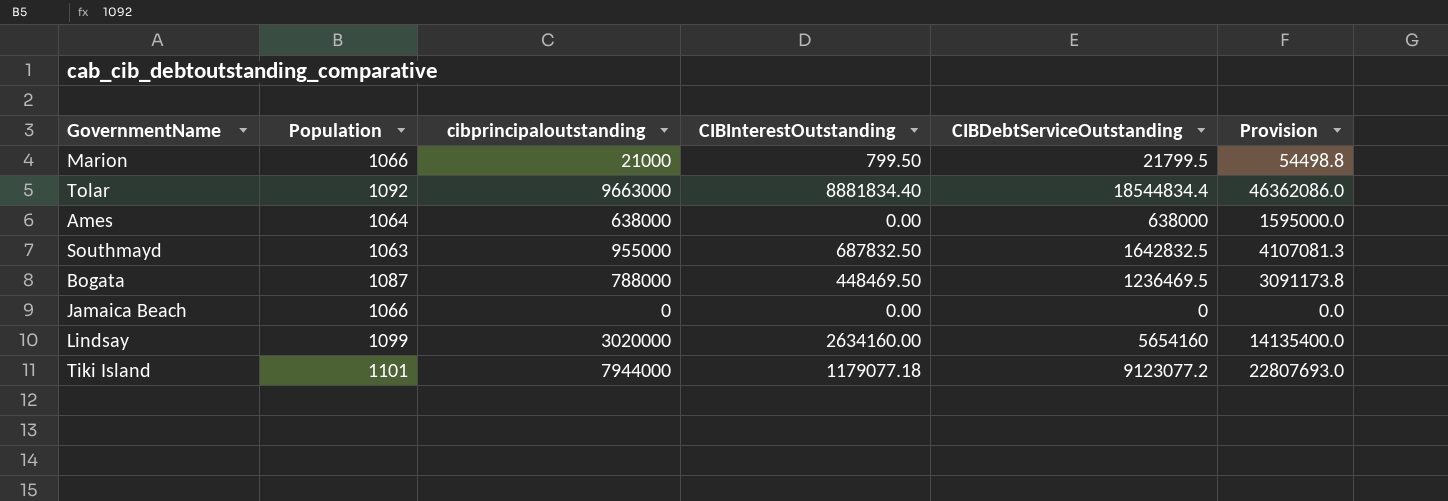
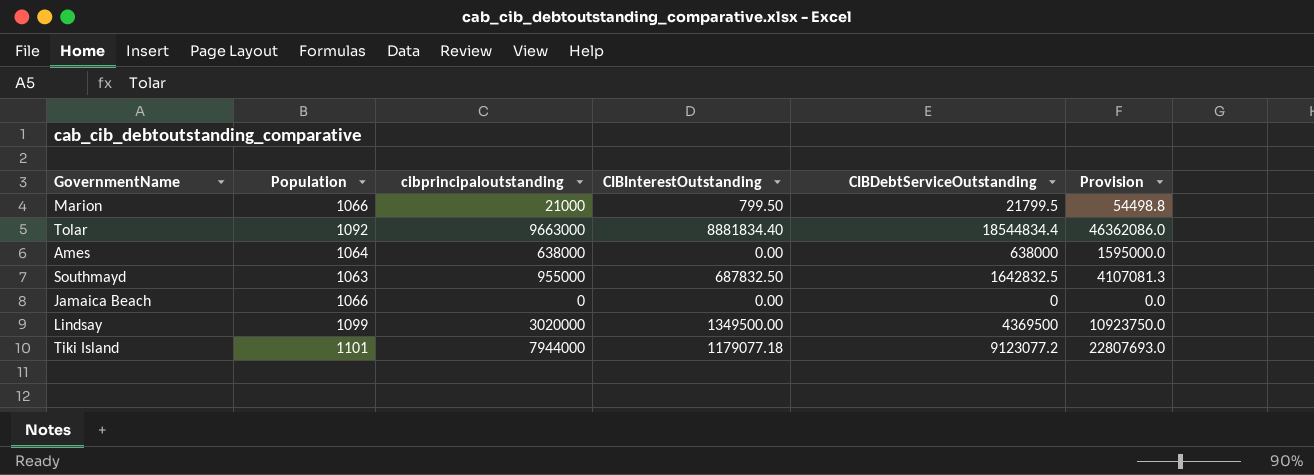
row Bogata: 1087 | 788000 | 448469.50 | 1236469.5 | 3091173.8 -> none
Lindsay | CIBInterestOutstanding: 2634160.00 -> 1349500.00
Lindsay | CIBDebtServiceOutstanding: 5654160 -> 4369500
Lindsay | Provision: 14135400.0 -> 10923750.0

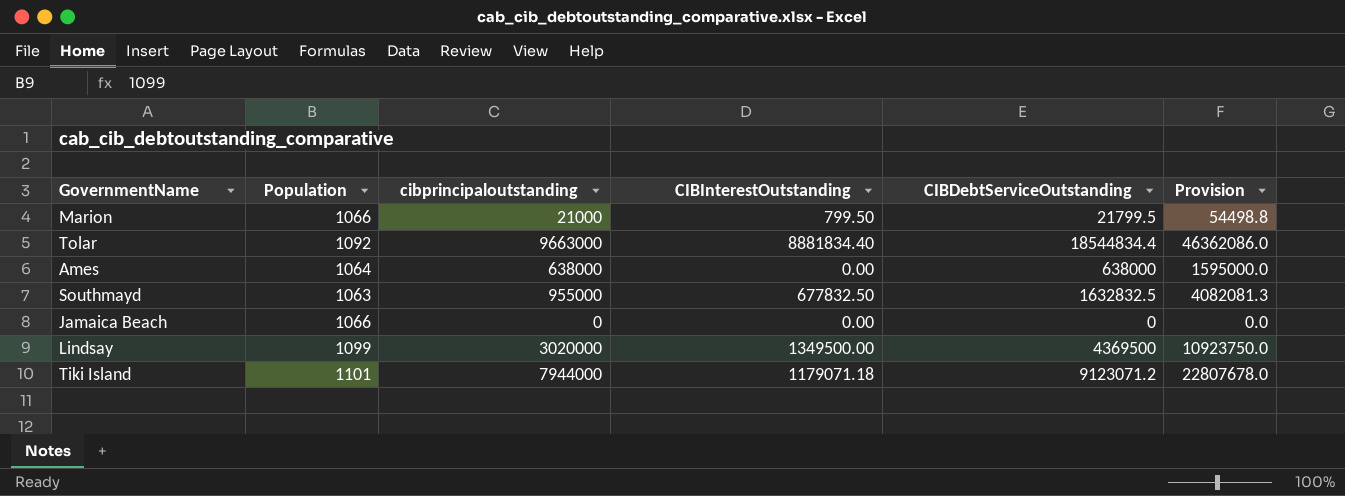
Southmayd | CIBInterestOutstanding: 687832.50 -> 677832.50
Southmayd | CIBDebtServiceOutstanding: 1642832.5 -> 1632832.5
Southmayd | Provision: 4107081.3 -> 4082081.3
Tiki Island | CIBInterestOutstanding: 1179077.18 -> 1179071.18
Tiki Island | CIBDebtServiceOutstanding: 9123077.2 -> 9123071.2
Tiki Island | Provision: 22807693.0 -> 22807678.0

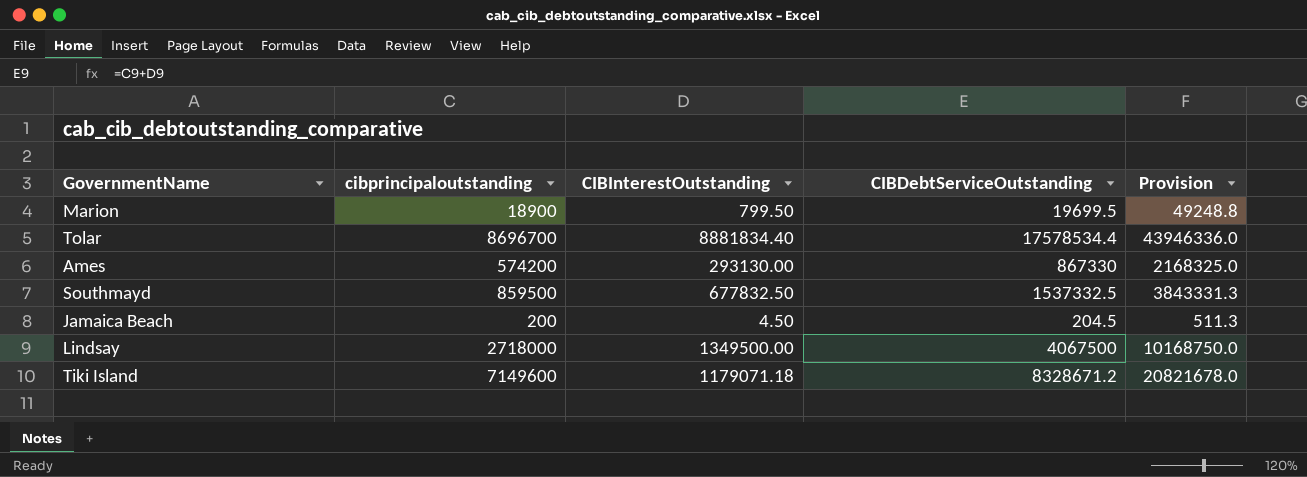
column Population | position: 2 -> none
Marion | cibprincipaloutstanding: 21000 -> 18900
Marion | CIBDebtServiceOutstanding: 21799.5 -> 19699.5
Marion | Provision: 54498.8 -> 49248.8
Tolar | cibprincipaloutstanding: 9663000 -> 8696700
Tolar | CIBDebtServiceOutstanding: 18544834.4 -> 17578534.4
Tolar | Provision: 46362086.0 -> 43946336.0
Ames | cibprincipaloutstanding: 638000 -> 574200
Ames | CIBInterestOutstanding: 0.00 -> 293130.00
Ames | CIBDebtServiceOutstanding: 638000 -> 867330
Ames | Provision: 1595000.0 -> 2168325.0
Southmayd | cibprincipaloutstanding: 955000 -> 859500
Southmayd | CIBDebtServiceOutstanding: 1632832.5 -> 1537332.5
Southmayd | Provision: 4082081.3 -> 3843331.3
Jamaica Beach | cibprincipaloutstanding: 0 -> 200
Jamaica Beach | CIBInterestOutstanding: 0.00 -> 4.50
Jamaica Beach | CIBDebtServiceOutstanding: 0 -> 204.5
Jamaica Beach | Provision: 0.0 -> 511.3
Lindsay | cibprincipaloutstanding: 3020000 -> 2718000
Lindsay | CIBDebtServiceOutstanding: 4369500 -> 4067500
Lindsay | Provision: 10923750.0 -> 10168750.0
Tiki Island | cibprincipaloutstanding: 7944000 -> 7149600
Tiki Island | CIBDebtServiceOutstanding: 9123071.2 -> 8328671.2
Tiki Island | Provision: 22807678.0 -> 20821678.0

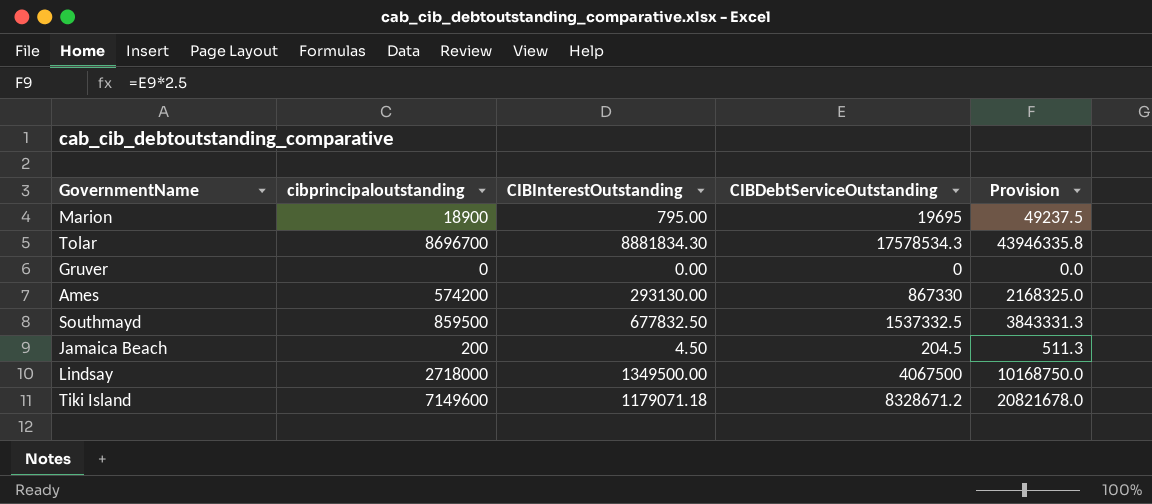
Marion | CIBInterestOutstanding: 799.50 -> 795.00
Marion | CIBDebtServiceOutstanding: 19699.5 -> 19695
Marion | Provision: 49248.8 -> 49237.5
Tolar | CIBInterestOutstanding: 8881834.40 -> 8881834.30
Tolar | CIBDebtServiceOutstanding: 17578534.4 -> 17578534.3
Tolar | Provision: 43946336.0 -> 43946335.8
row Gruver: none -> 0 | 0.00 | 0 | 0.0

